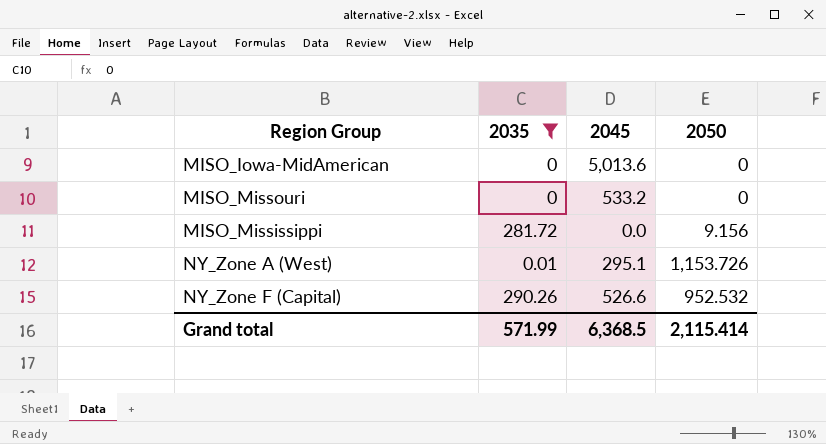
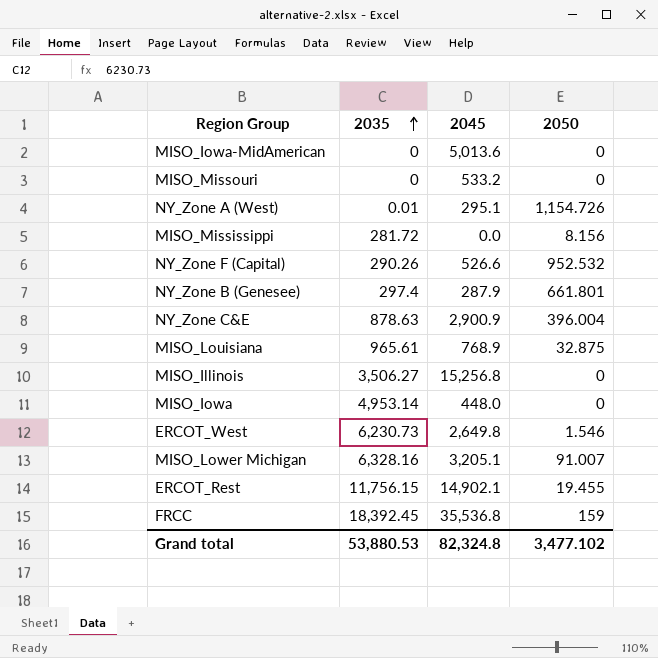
filter: 2035 <= 290.26 -> none
row order: none -> 2035 ascending
NY_Zone A (West) | 2050: 1,153.726 -> 1,154.726
MISO_Mississippi | 2050: 9.156 -> 8.156
Grand total | 2035: 571.99 -> 53,880.53
Grand total | 2045: 6,368.5 -> 82,324.8
Grand total | 2050: 2,115.414 -> 3,477.102

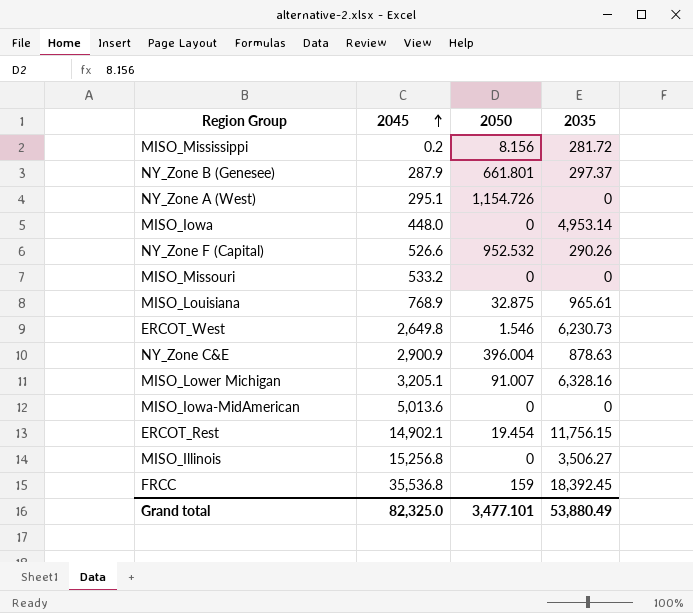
row order: 2035 ascending -> 2045 ascending
column 2035 | position: 2 -> 4
MISO_Mississippi | 2045: 0.0 -> 0.2
NY_Zone B (Genesee) | 2035: 297.4 -> 297.37
NY_Zone A (West) | 2035: 0.01 -> 0
ERCOT_Rest | 2050: 19.455 -> 19.454
Grand total | 2045: 82,324.8 -> 82,325.0
Grand total | 2050: 3,477.102 -> 3,477.101
Grand total | 2035: 53,880.53 -> 53,880.49

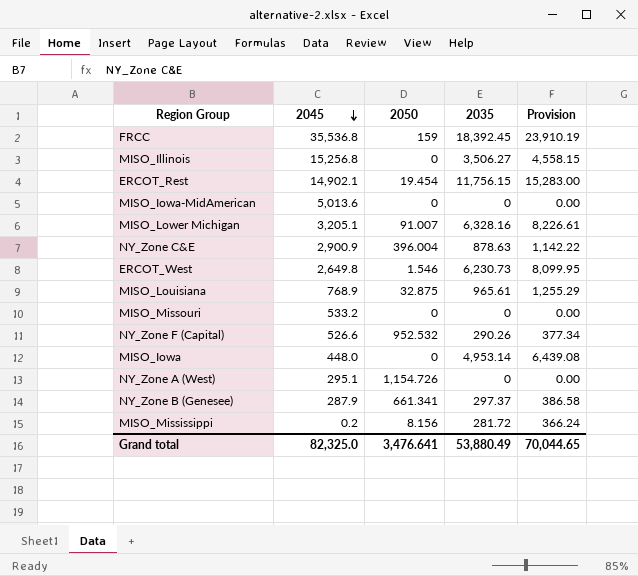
row order: 2045 ascending -> 2045 descending
column Provision | formula: none -> [2035] * 1.3
NY_Zone B (Genesee) | 2050: 661.801 -> 661.341
Grand total | 2050: 3,477.101 -> 3,476.641

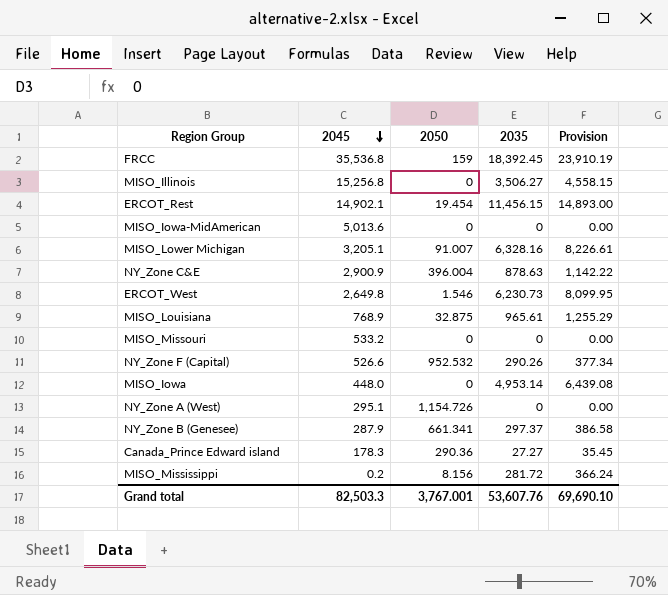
ERCOT_Rest | 2035: 11,756.15 -> 11,456.15
ERCOT_Rest | Provision: 15,283.00 -> 14,893.00
row Canada_Prince Edward island: none -> 178.3 | 290.36 | 27.27 | 35.45
Grand total | 2045: 82,325.0 -> 82,503.3
Grand total | 2050: 3,476.641 -> 3,767.001
Grand total | 2035: 53,880.49 -> 53,607.76
Grand total | Provision: 70,044.65 -> 69,690.10

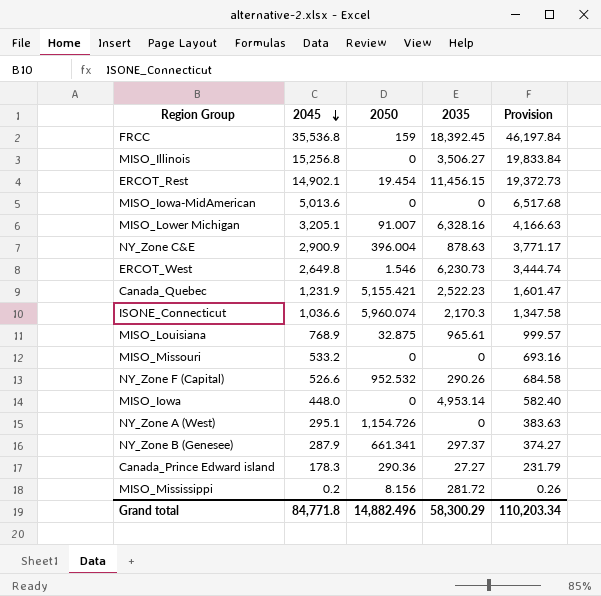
column Provision | formula: [2035] * 1.3 -> [2045] * 1.3
row Canada_Quebec: none -> 1,231.9 | 5,155.421 | 2,522.23 | 1,601.47
row ISONE_Connecticut: none -> 1,036.6 | 5,960.074 | 2,170.3 | 1,347.58
Grand total | 2045: 82,503.3 -> 84,771.8
Grand total | 2050: 3,767.001 -> 14,882.496
Grand total | 2035: 53,607.76 -> 58,300.29
Grand total | Provision: 69,690.10 -> 110,203.34

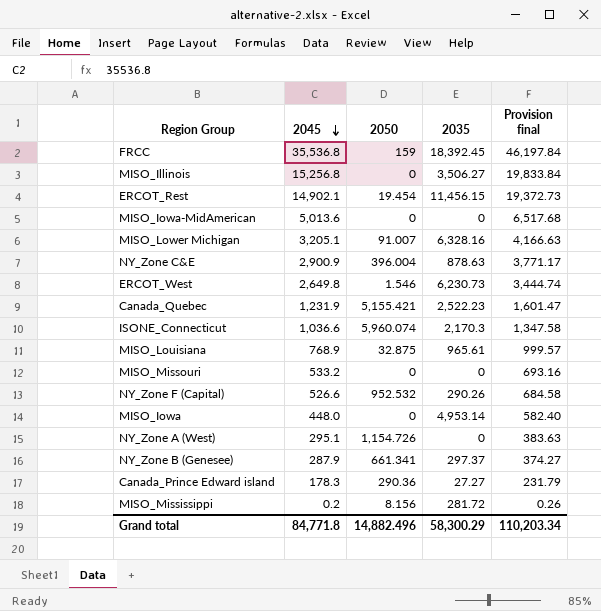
column name: Provision -> Provision final

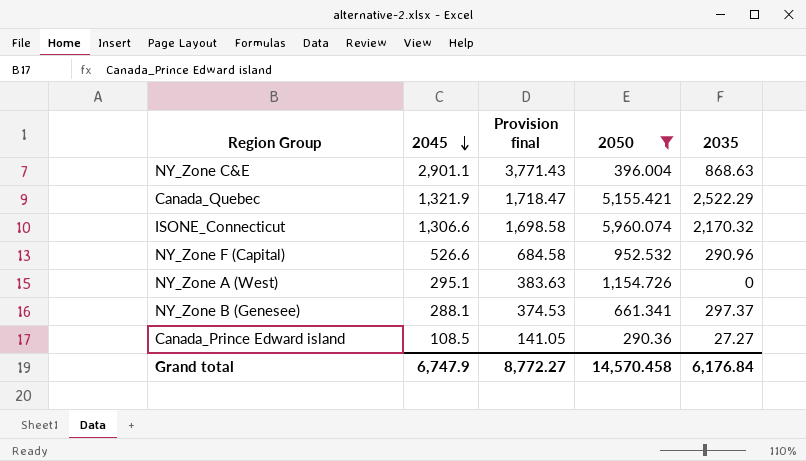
filter: none -> 2050 >= 290.36
column Provision final | position: 5 -> 3
NY_Zone C&E | 2045: 2,900.9 -> 2,901.1
NY_Zone C&E | Provision final: 3,771.17 -> 3,771.43
NY_Zone C&E | 2035: 878.63 -> 868.63
Canada_Quebec | 2045: 1,231.9 -> 1,321.9
Canada_Quebec | Provision final: 1,601.47 -> 1,718.47
Canada_Quebec | 2035: 2,522.23 -> 2,522.29
ISONE_Connecticut | 2045: 1,036.6 -> 1,306.6
ISONE_Connecticut | Provision final: 1,347.58 -> 1,698.58
ISONE_Connecticut | 2035: 2,170.3 -> 2,170.32
NY_Zone F (Capital) | 2035: 290.26 -> 290.96
NY_Zone B (Genesee) | 2045: 287.9 -> 288.1
NY_Zone B (Genesee) | Provision final: 374.27 -> 374.53
Canada_Prince Edward island | 2045: 178.3 -> 108.5
Canada_Prince Edward island | Provision final: 231.79 -> 141.05
Grand total | 2045: 84,771.8 -> 6,747.9
Grand total | Provision final: 110,203.34 -> 8,772.27
Grand total | 2050: 14,882.496 -> 14,570.458
Grand total | 2035: 58,300.29 -> 6,176.84

